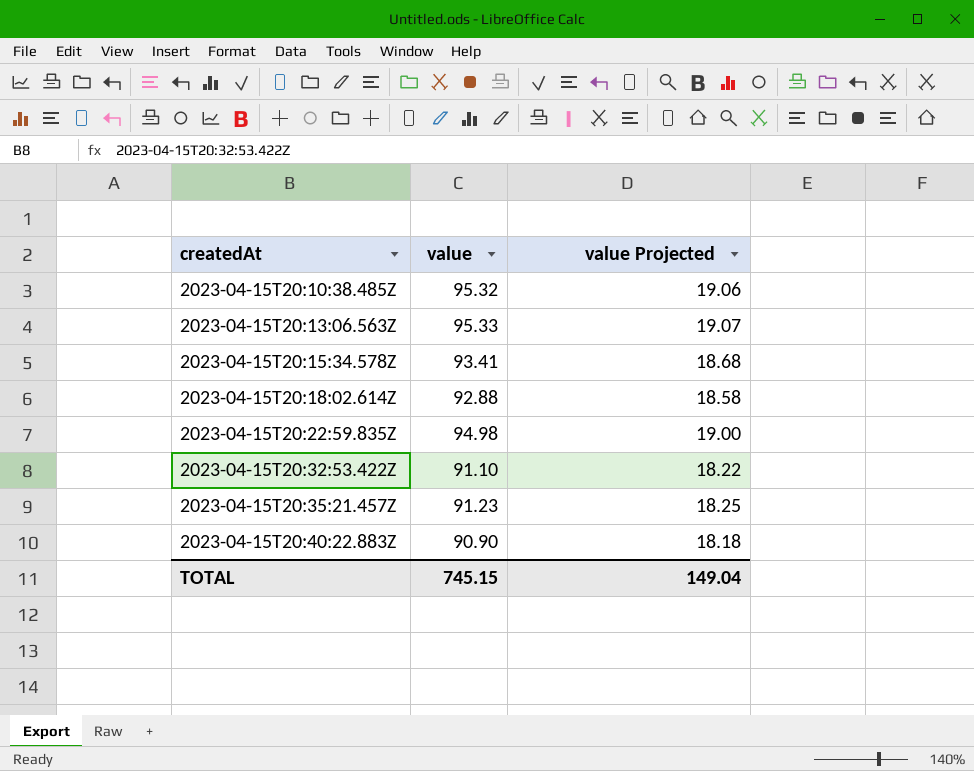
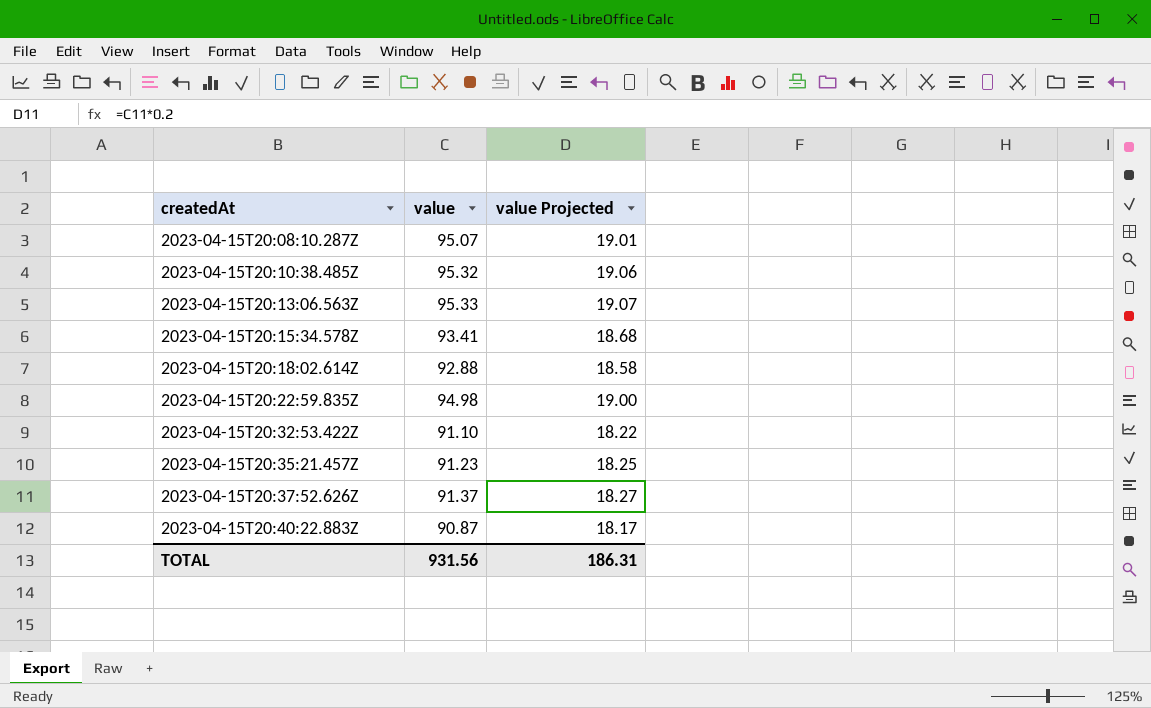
row 2023-04-15T20:08:10.287Z: none -> 95.07 | 19.01
row 2023-04-15T20:37:52.626Z: none -> 91.37 | 18.27
2023-04-15T20:40:22.883Z | value: 90.90 -> 90.87
2023-04-15T20:40:22.883Z | value Projected: 18.18 -> 18.17
TOTAL | value: 745.15 -> 931.56
TOTAL | value Projected: 149.04 -> 186.31

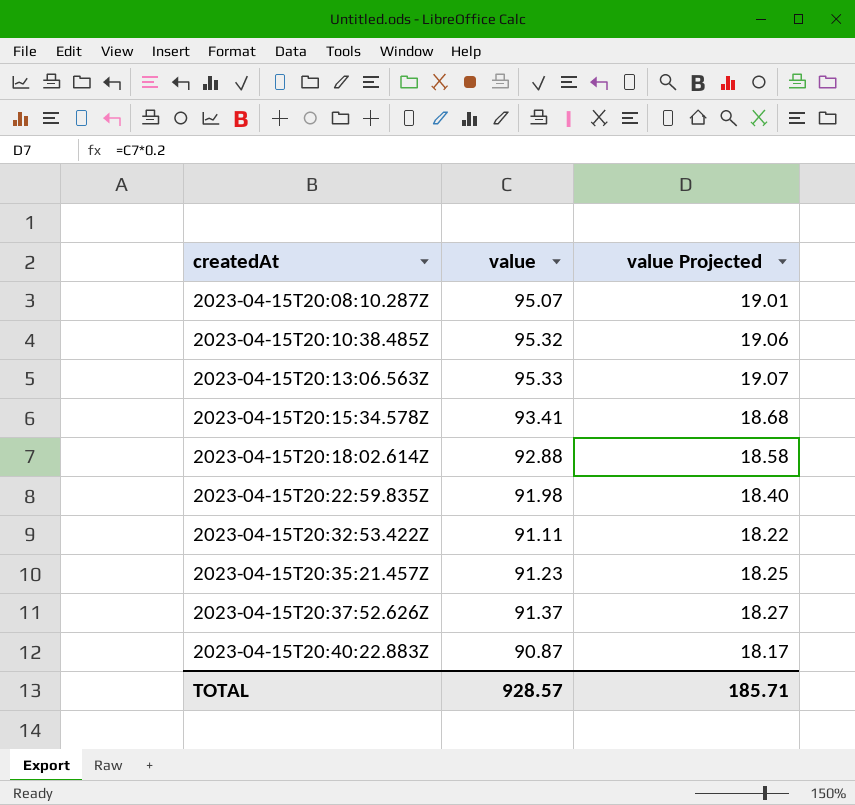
2023-04-15T20:22:59.835Z | value: 94.98 -> 91.98
2023-04-15T20:22:59.835Z | value Projected: 19.00 -> 18.40
2023-04-15T20:32:53.422Z | value: 91.10 -> 91.11
TOTAL | value: 931.56 -> 928.57
TOTAL | value Projected: 186.31 -> 185.71

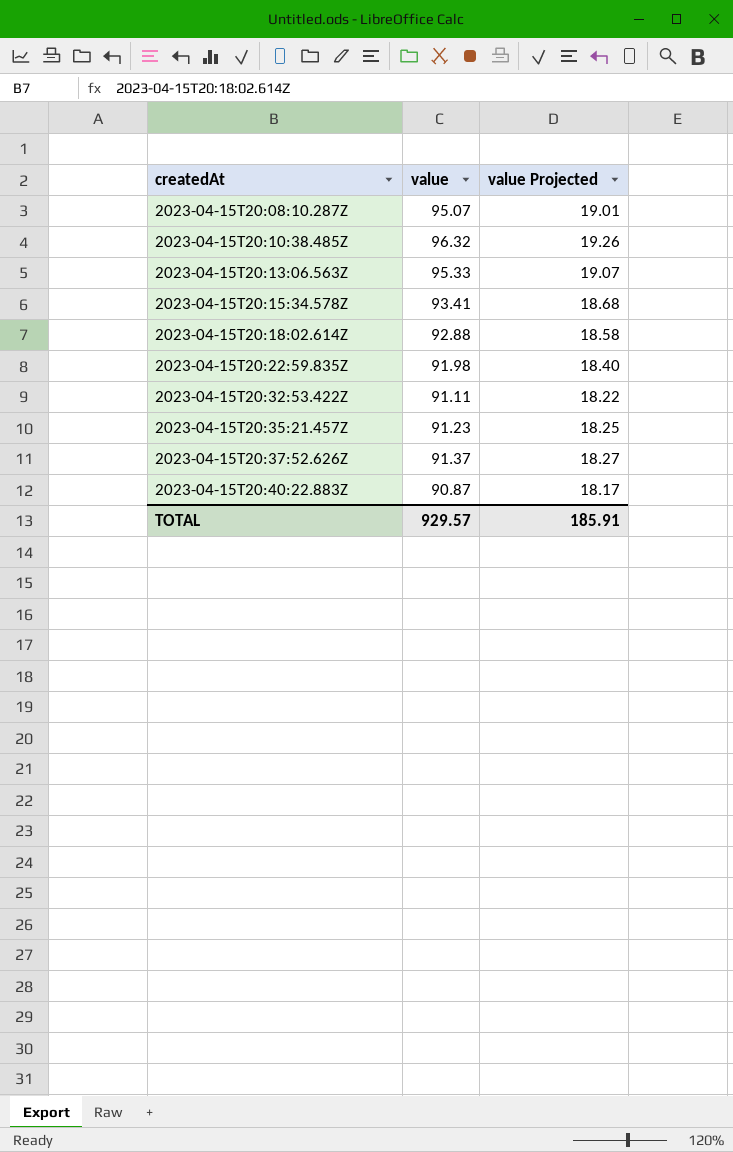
2023-04-15T20:10:38.485Z | value: 95.32 -> 96.32
2023-04-15T20:10:38.485Z | value Projected: 19.06 -> 19.26
TOTAL | value: 928.57 -> 929.57
TOTAL | value Projected: 185.71 -> 185.91

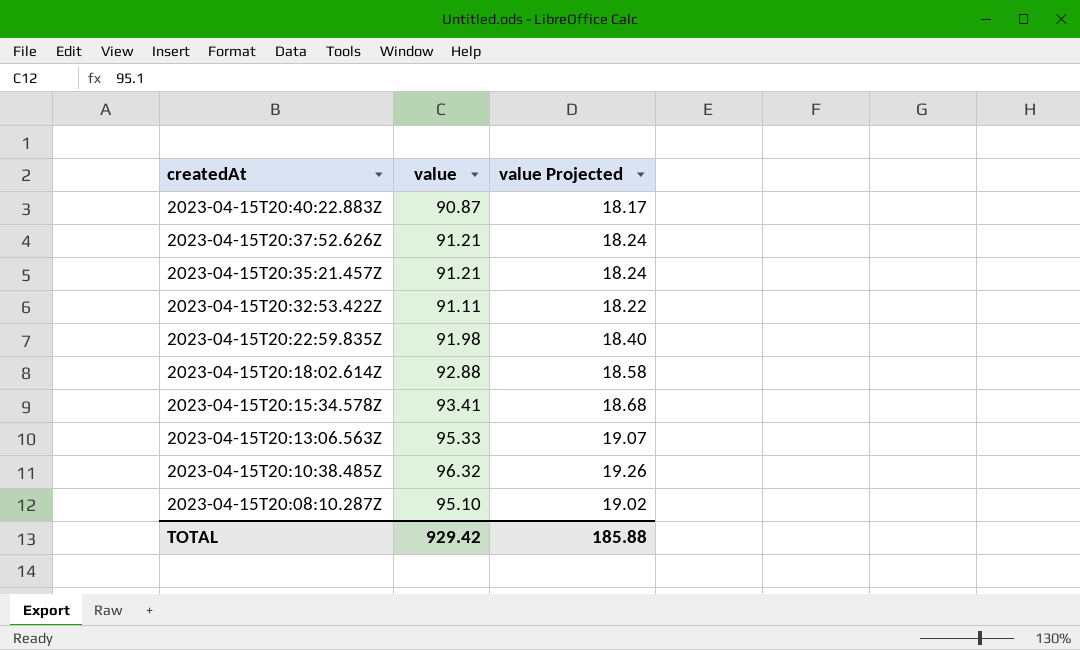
row order: createdAt ascending -> createdAt descending
2023-04-15T20:37:52.626Z | value: 91.37 -> 91.21
2023-04-15T20:37:52.626Z | value Projected: 18.27 -> 18.24
2023-04-15T20:35:21.457Z | value: 91.23 -> 91.21
2023-04-15T20:35:21.457Z | value Projected: 18.25 -> 18.24
2023-04-15T20:08:10.287Z | value: 95.07 -> 95.10
2023-04-15T20:08:10.287Z | value Projected: 19.01 -> 19.02
TOTAL | value: 929.57 -> 929.42
TOTAL | value Projected: 185.91 -> 185.88

